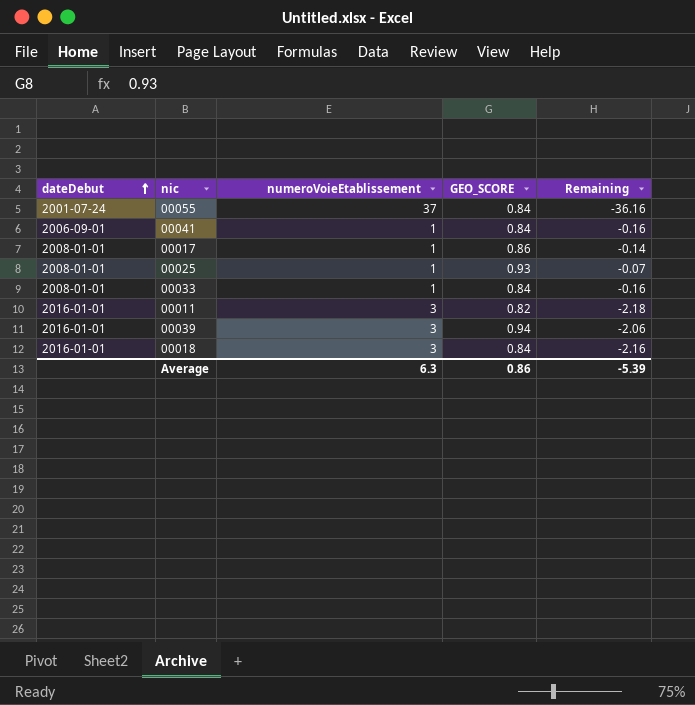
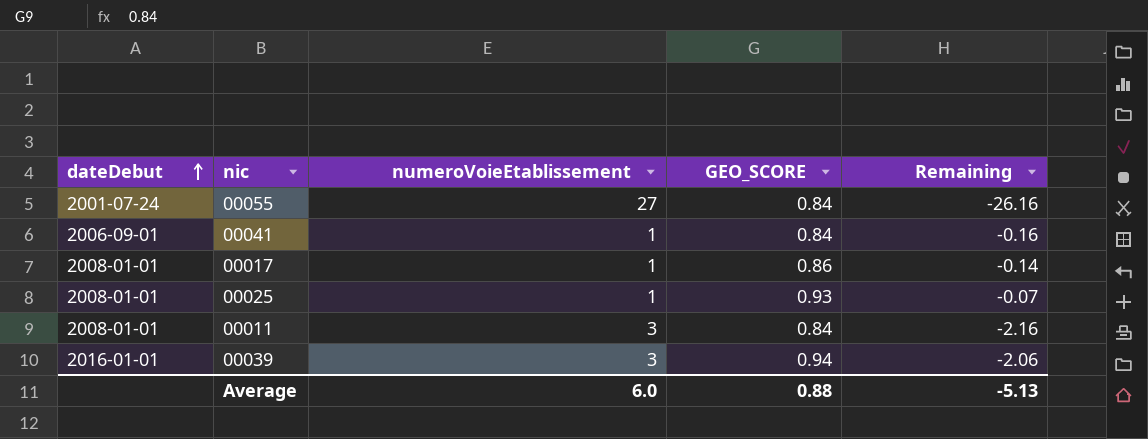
row 00033: 2008-01-01 | 1 | 0.84 | -0.16 -> none
row 00018: 2016-01-01 | 3 | 0.84 | -2.16 -> none
00055 | numeroVoieEtablissement: 37 -> 27
00055 | Remaining: -36.16 -> -26.16
00011 | dateDebut: 2016-01-01 -> 2008-01-01
00011 | GEO_SCORE: 0.82 -> 0.84
00011 | Remaining: -2.18 -> -2.16
Average | numeroVoieEtablissement: 6.3 -> 6.0
Average | GEO_SCORE: 0.86 -> 0.88
Average | Remaining: -5.39 -> -5.13

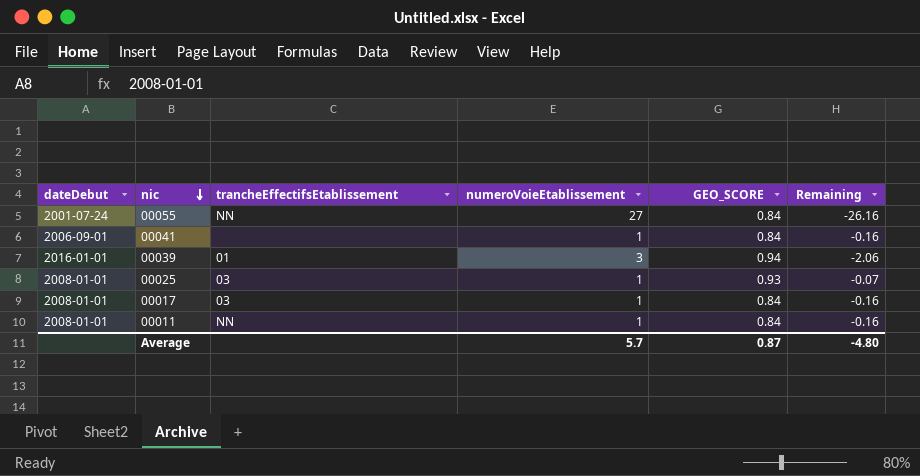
row order: dateDebut ascending -> nic descending
column trancheEffectifsEtablissement | position: none -> 3
00017 | GEO_SCORE: 0.86 -> 0.84
00017 | Remaining: -0.14 -> -0.16
00011 | numeroVoieEtablissement: 3 -> 1
00011 | Remaining: -2.16 -> -0.16
Average | numeroVoieEtablissement: 6.0 -> 5.7
Average | GEO_SCORE: 0.88 -> 0.87
Average | Remaining: -5.13 -> -4.80

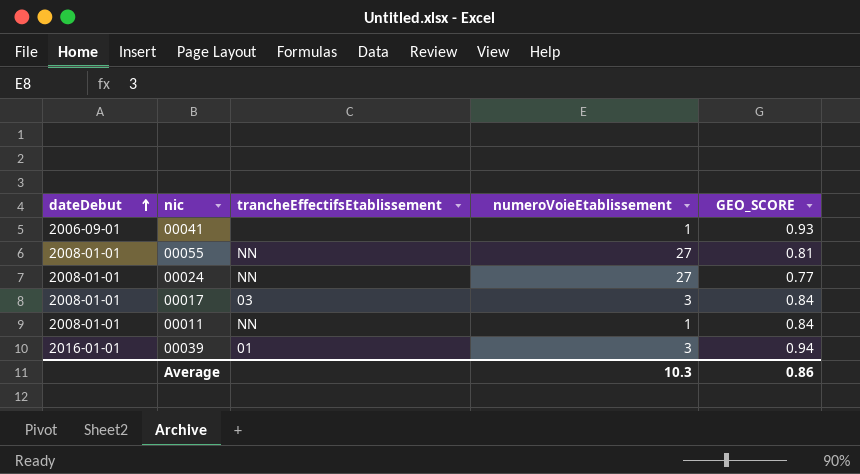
row order: nic descending -> dateDebut ascending
column Remaining | formula: [GEO_SCORE] - [numeroVoieEtablissement] -> none
row 00025: 2008-01-01 | 03 | 1 | 0.93 | -0.07 -> none
00041 | GEO_SCORE: 0.84 -> 0.93
00055 | dateDebut: 2001-07-24 -> 2008-01-01
00055 | GEO_SCORE: 0.84 -> 0.81
row 00024: none -> 2008-01-01 | NN | 27 | 0.77
00017 | numeroVoieEtablissement: 1 -> 3
Average | numeroVoieEtablissement: 5.7 -> 10.3
Average | GEO_SCORE: 0.87 -> 0.86

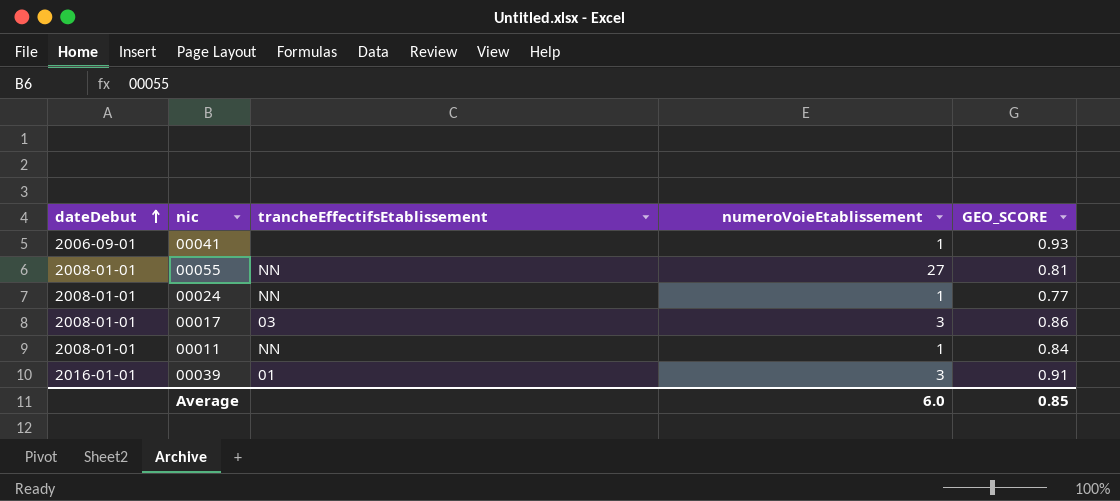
00024 | numeroVoieEtablissement: 27 -> 1
00017 | GEO_SCORE: 0.84 -> 0.86
00039 | GEO_SCORE: 0.94 -> 0.91
Average | numeroVoieEtablissement: 10.3 -> 6.0
Average | GEO_SCORE: 0.86 -> 0.85

